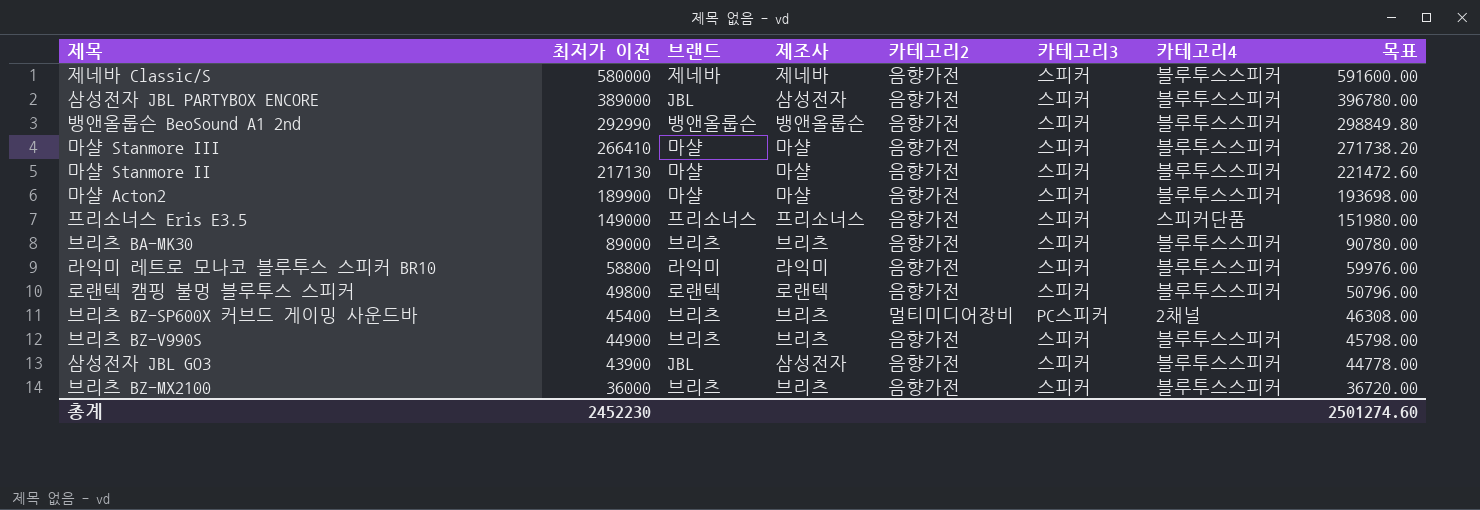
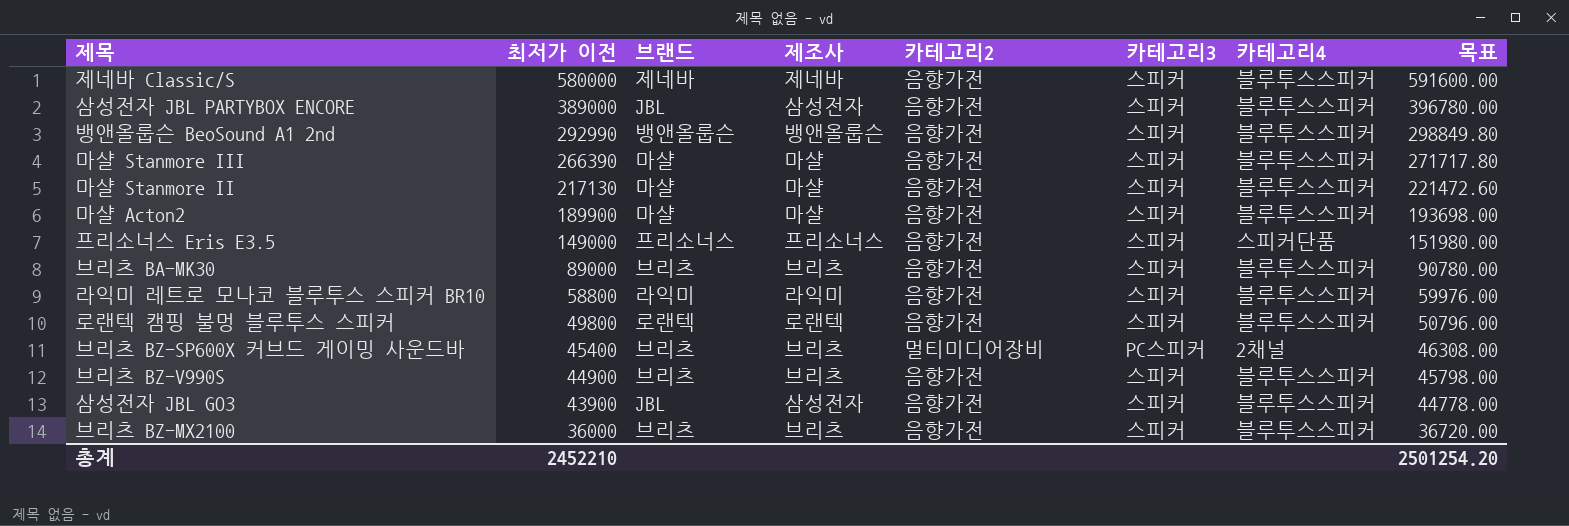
마샬 Stanmore III | 최저가 이전: 266410 -> 266390
마샬 Stanmore III | 목표: 271738.20 -> 271717.80
총계 | 최저가 이전: 2452230 -> 2452210
총계 | 목표: 2501274.60 -> 2501254.20

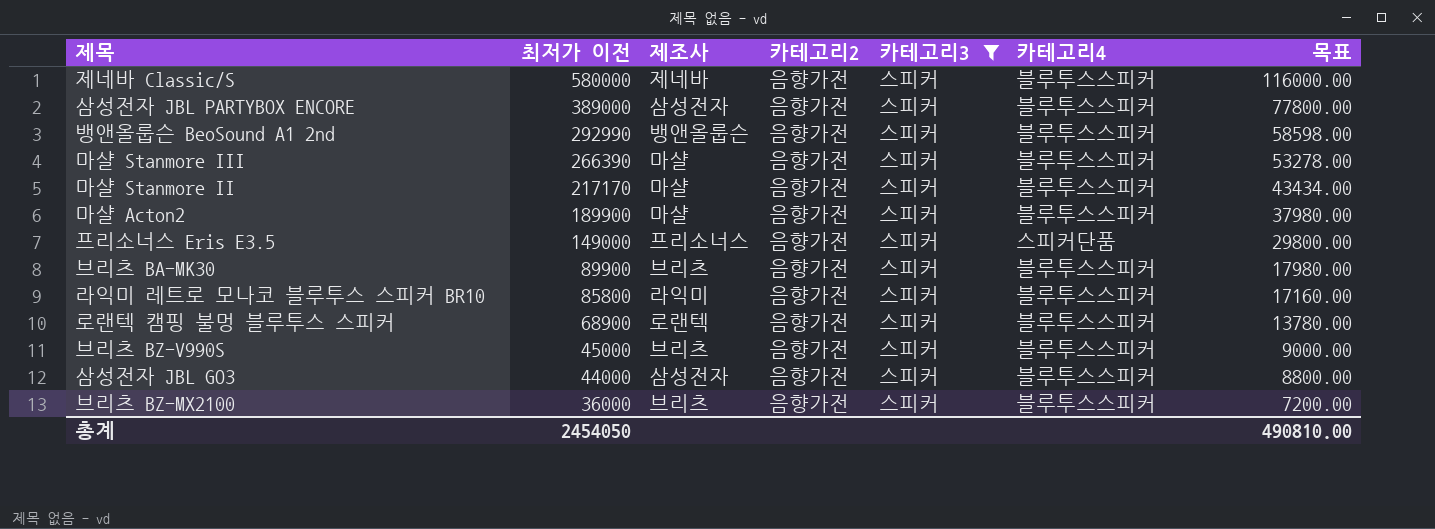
filter: none -> 카테고리3 = 스피커
column 브랜드 | position: 3 -> none
column 목표 | formula: [최저가 이전] * 1.02 -> [최저가 이전] * 0.2
마샬 Stanmore II | 최저가 이전: 217130 -> 217170
브리츠 BA-MK30 | 최저가 이전: 89000 -> 89900
라익미 레트로 모나코 블루투스 스피커 BR10 | 최저가 이전: 58800 -> 85800
로랜텍 캠핑 불멍 블루투스 스피커 | 최저가 이전: 49800 -> 68900
브리츠 BZ-V990S | 최저가 이전: 44900 -> 45000
삼성전자 JBL GO3 | 최저가 이전: 43900 -> 44000
총계 | 최저가 이전: 2452210 -> 2454050
총계 | 목표: 2501254.20 -> 490810.00

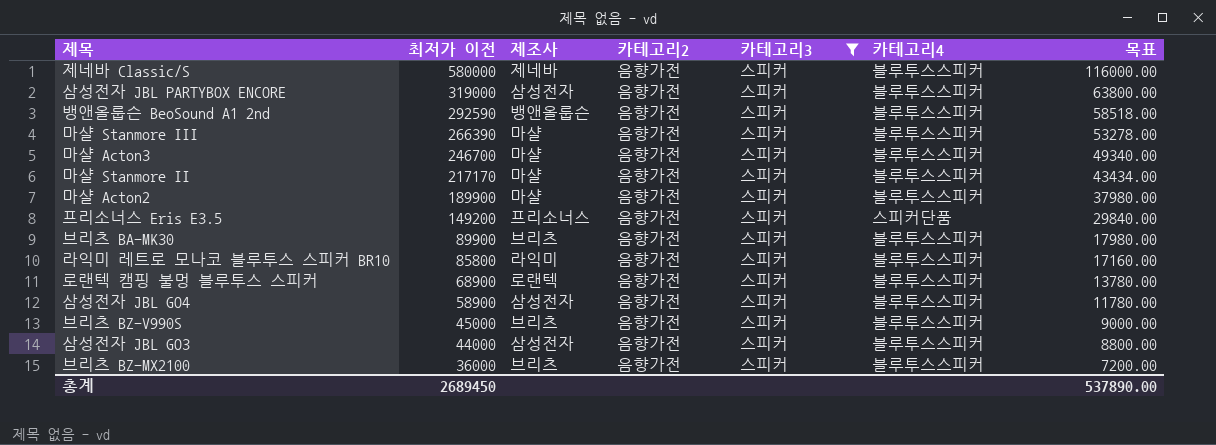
삼성전자 JBL PARTYBOX ENCORE | 최저가 이전: 389000 -> 319000
삼성전자 JBL PARTYBOX ENCORE | 목표: 77800.00 -> 63800.00
뱅앤올룹슨 BeoSound A1 2nd | 최저가 이전: 292990 -> 292590
뱅앤올룹슨 BeoSound A1 2nd | 목표: 58598.00 -> 58518.00
row 마샬 Acton3: none -> 246700 | 마샬 | 음향가전 | 스피커 | 블루투스스피커 | 49340.00
프리소너스 Eris E3.5 | 최저가 이전: 149000 -> 149200
프리소너스 Eris E3.5 | 목표: 29800.00 -> 29840.00
row 삼성전자 JBL GO4: none -> 58900 | 삼성전자 | 음향가전 | 스피커 | 블루투스스피커 | 11780.00
총계 | 최저가 이전: 2454050 -> 2689450
총계 | 목표: 490810.00 -> 537890.00

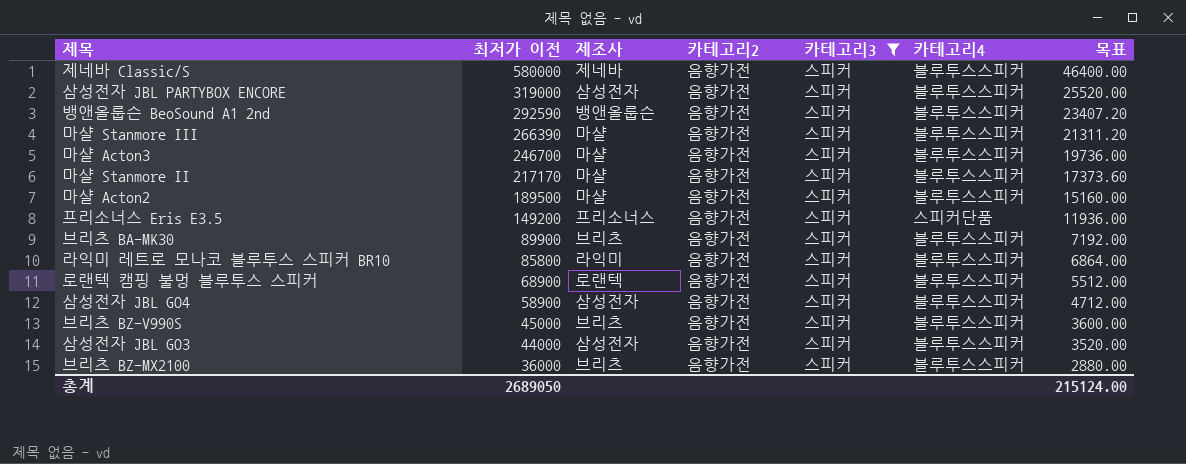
column 목표 | formula: [최저가 이전] * 0.2 -> [최저가 이전] * 0.08
마샬 Acton2 | 최저가 이전: 189900 -> 189500
총계 | 최저가 이전: 2689450 -> 2689050
총계 | 목표: 537890.00 -> 215124.00

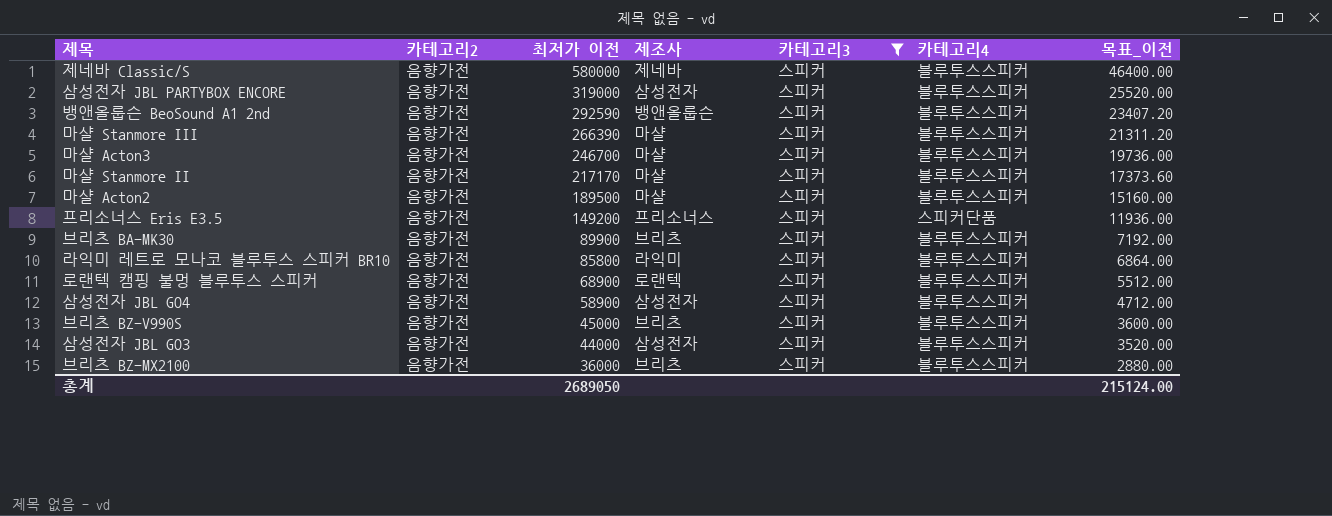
column 카테고리2 | position: 4 -> 2
column name: 목표 -> 목표_이전

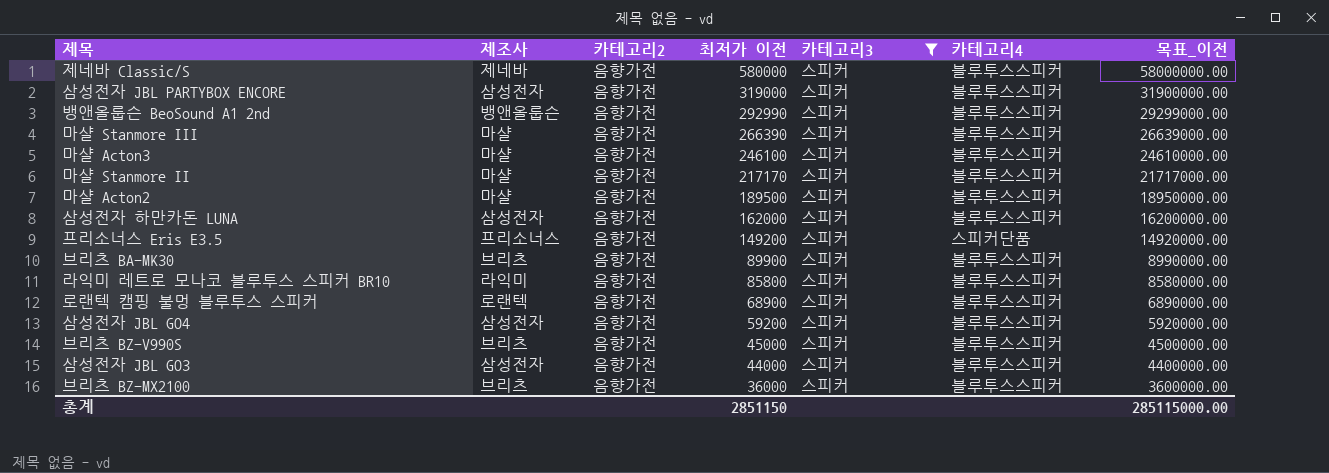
column 제조사 | position: 4 -> 2
column 목표_이전 | formula: [최저가 이전] * 0.08 -> [최저가 이전] * 100
뱅앤올룹슨 BeoSound A1 2nd | 최저가 이전: 292590 -> 292990
마샬 Acton3 | 최저가 이전: 246700 -> 246100
row 삼성전자 하만카돈 LUNA: none -> 삼성전자 | 음향가전 | 162000 | 스피커 | 블루투스스피커 | 16200000.00
삼성전자 JBL GO4 | 최저가 이전: 58900 -> 59200
총계 | 최저가 이전: 2689050 -> 2851150
총계 | 목표_이전: 215124.00 -> 285115000.00

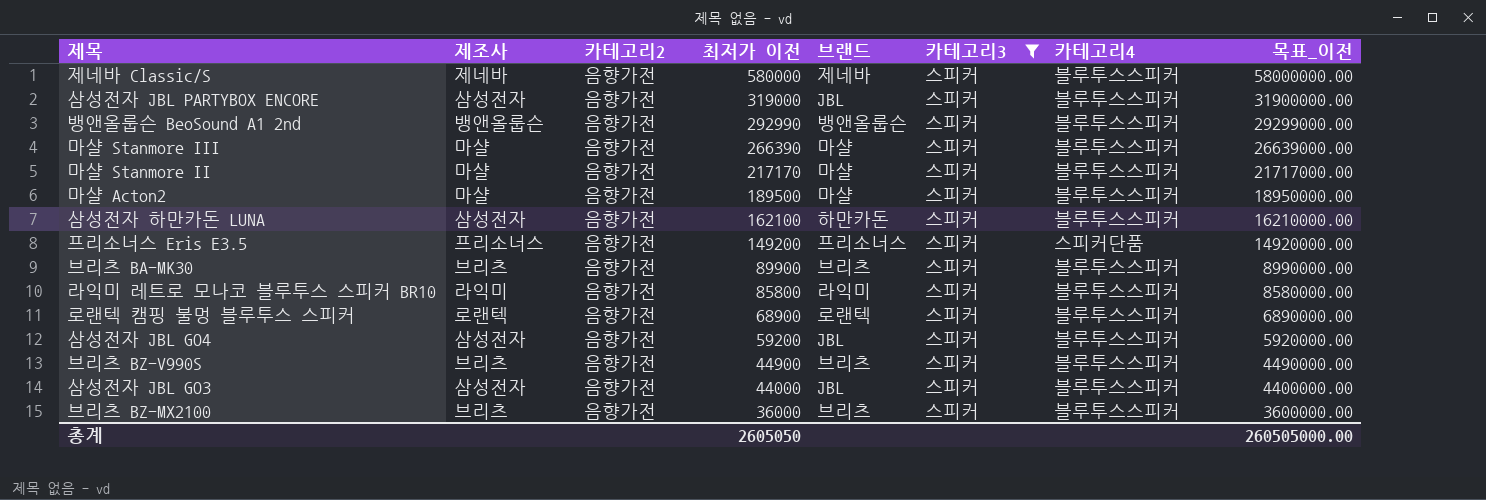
column 브랜드 | position: none -> 5
row 마샬 Acton3: 마샬 | 음향가전 | 246100 | 스피커 | 블루투스스피커 | 24610000.00 -> none
삼성전자 하만카돈 LUNA | 최저가 이전: 162000 -> 162100
삼성전자 하만카돈 LUNA | 목표_이전: 16200000.00 -> 16210000.00
브리츠 BZ-V990S | 최저가 이전: 45000 -> 44900
브리츠 BZ-V990S | 목표_이전: 4500000.00 -> 4490000.00
총계 | 최저가 이전: 2851150 -> 2605050
총계 | 목표_이전: 285115000.00 -> 260505000.00

